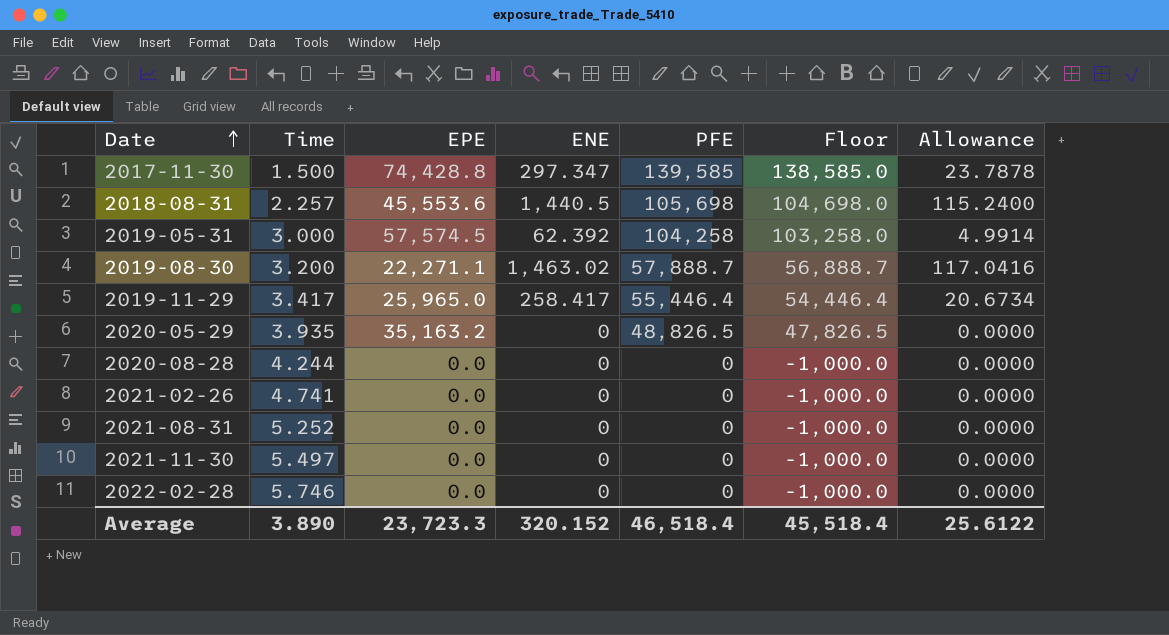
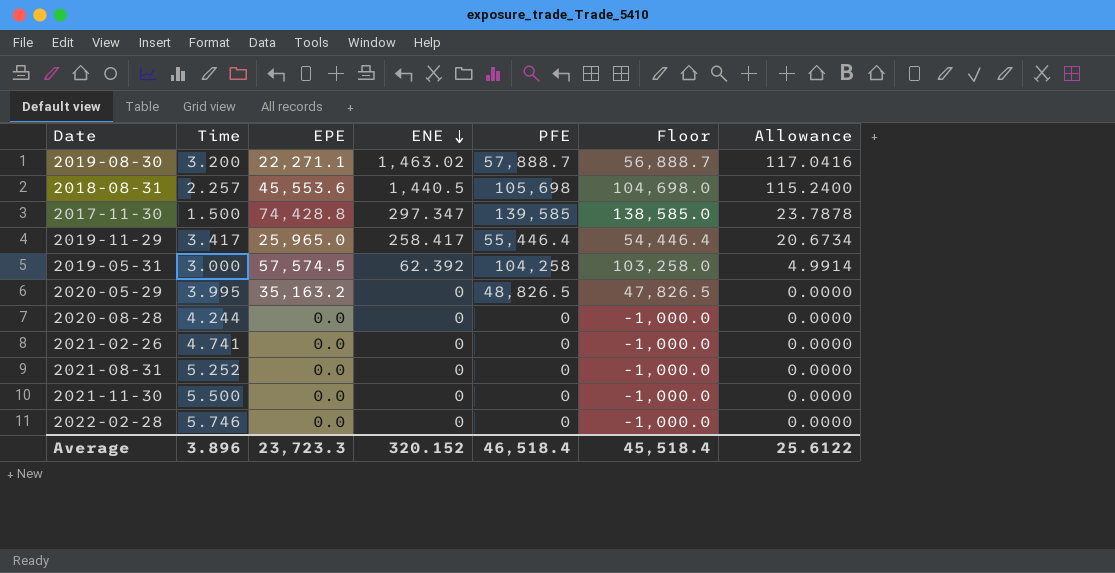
row order: Date ascending -> ENE descending
2020-05-29 | Time: 3.935 -> 3.995
2021-11-30 | Time: 5.497 -> 5.500
Average | Time: 3.890 -> 3.896

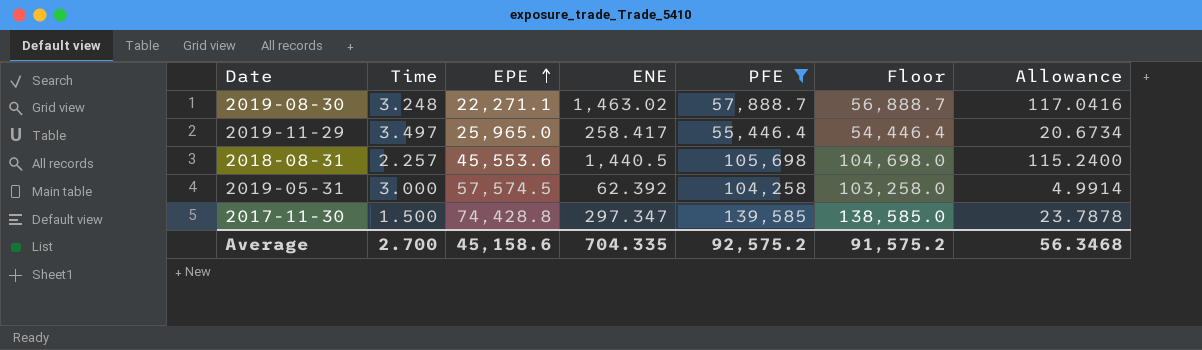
filter: none -> PFE >= 55,446.4
row order: ENE descending -> EPE ascending
2019-08-30 | Time: 3.200 -> 3.248
2019-11-29 | Time: 3.417 -> 3.497
Average | Time: 3.896 -> 2.700
Average | EPE: 23,723.3 -> 45,158.6
Average | ENE: 320.152 -> 704.335
Average | PFE: 46,518.4 -> 92,575.2
Average | Floor: 45,518.4 -> 91,575.2
Average | Allowance: 25.6122 -> 56.3468

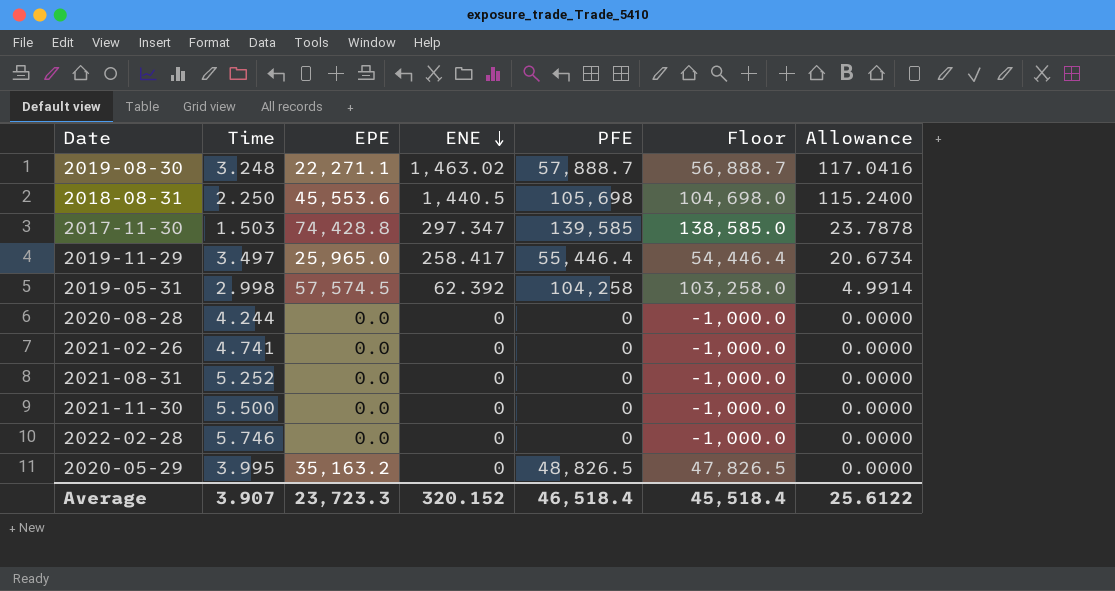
filter: PFE >= 55,446.4 -> none
row order: EPE ascending -> ENE descending
2018-08-31 | Time: 2.257 -> 2.250
2017-11-30 | Time: 1.500 -> 1.503
2019-05-31 | Time: 3.000 -> 2.998
Average | Time: 2.700 -> 3.907
Average | EPE: 45,158.6 -> 23,723.3
Average | ENE: 704.335 -> 320.152
Average | PFE: 92,575.2 -> 46,518.4
Average | Floor: 91,575.2 -> 45,518.4
Average | Allowance: 56.3468 -> 25.6122

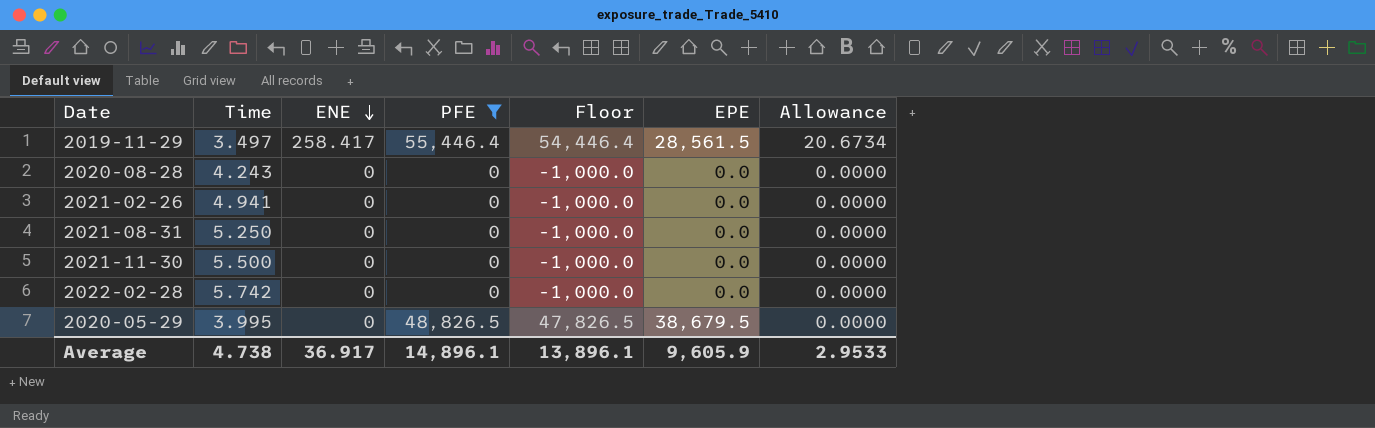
filter: none -> PFE <= 55,446.4
column EPE | position: 3 -> 6
2019-11-29 | EPE: 25,965.0 -> 28,561.5
2020-08-28 | Time: 4.244 -> 4.243
2021-02-26 | Time: 4.741 -> 4.941
2021-08-31 | Time: 5.252 -> 5.250
2022-02-28 | Time: 5.746 -> 5.742
2020-05-29 | EPE: 35,163.2 -> 38,679.5
Average | Time: 3.907 -> 4.738
Average | ENE: 320.152 -> 36.917
Average | PFE: 46,518.4 -> 14,896.1
Average | Floor: 45,518.4 -> 13,896.1
Average | EPE: 23,723.3 -> 9,605.9
Average | Allowance: 25.6122 -> 2.9533

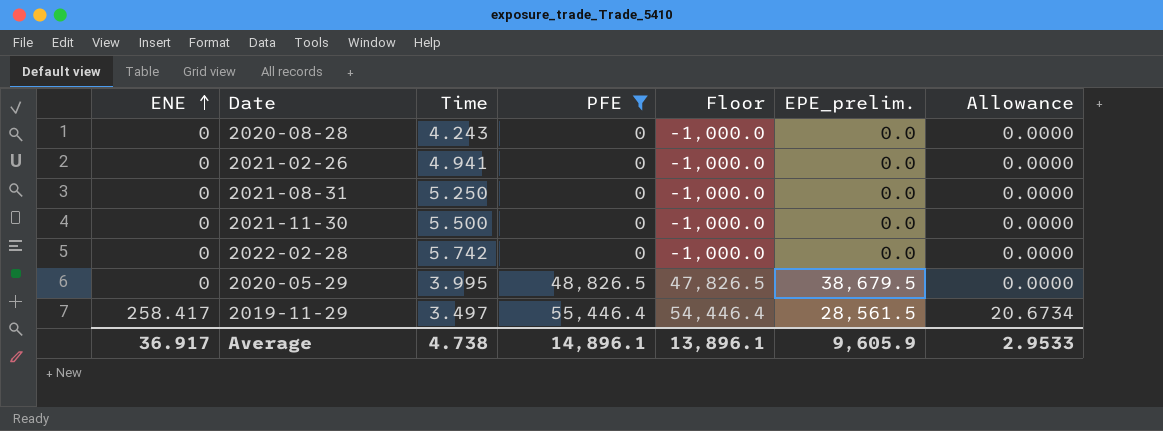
row order: ENE descending -> ENE ascending
column ENE | position: 3 -> 1
column name: EPE -> EPE_prelim.

